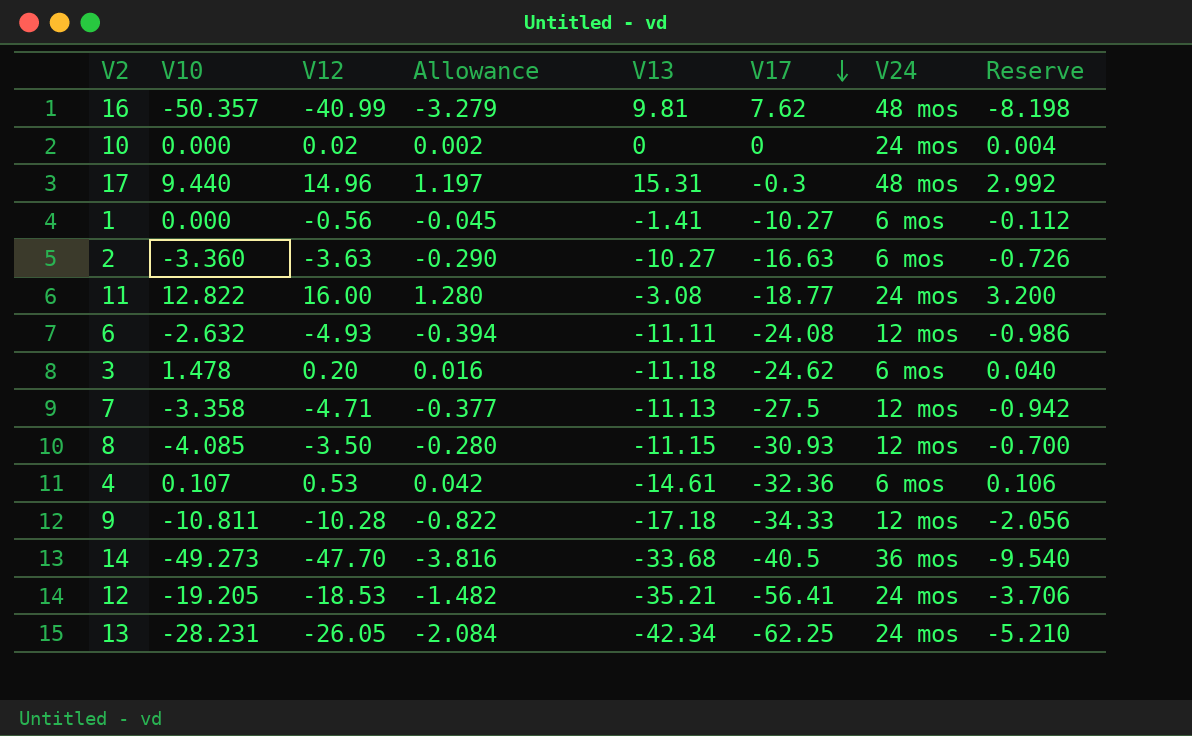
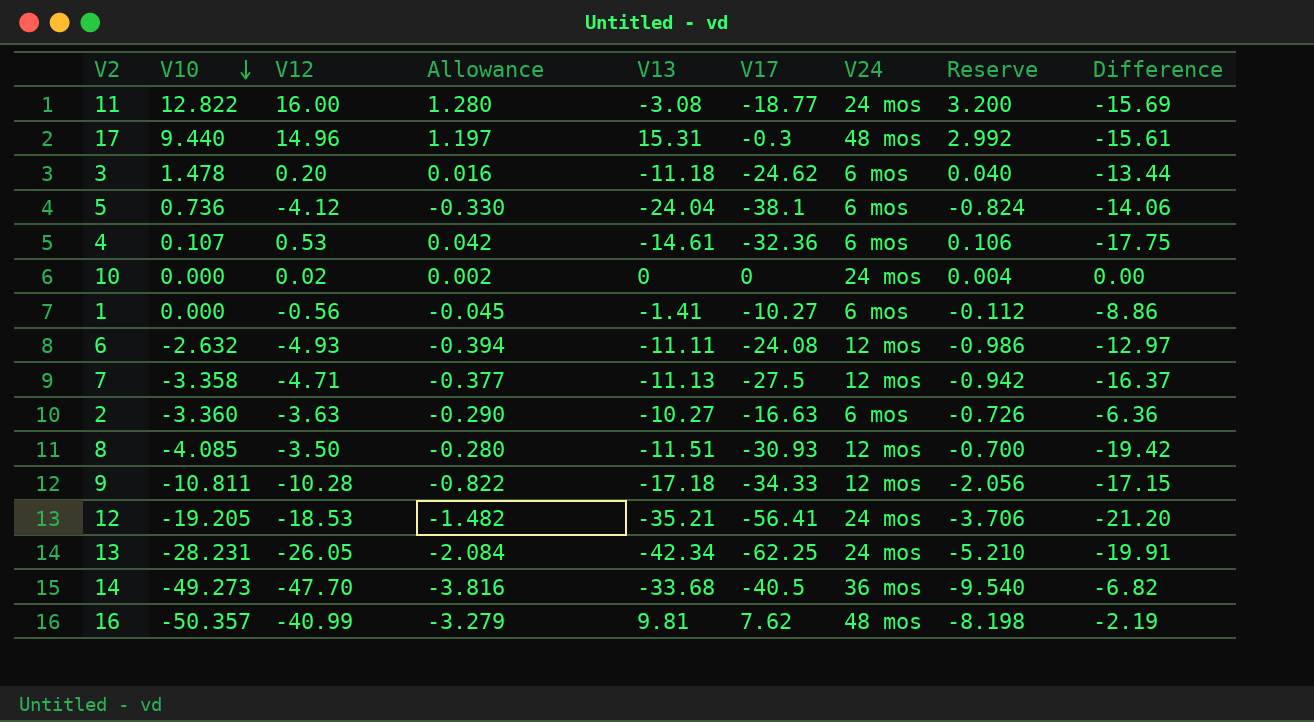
row order: V17 descending -> V10 descending
column Difference | formula: none -> [V17] - [V13]
row 5: none -> 0.736 | -4.12 | -0.330 | -24.04 | -38.1 | 6 mos | -0.824 | -14.06
8 | V13: -11.15 -> -11.51

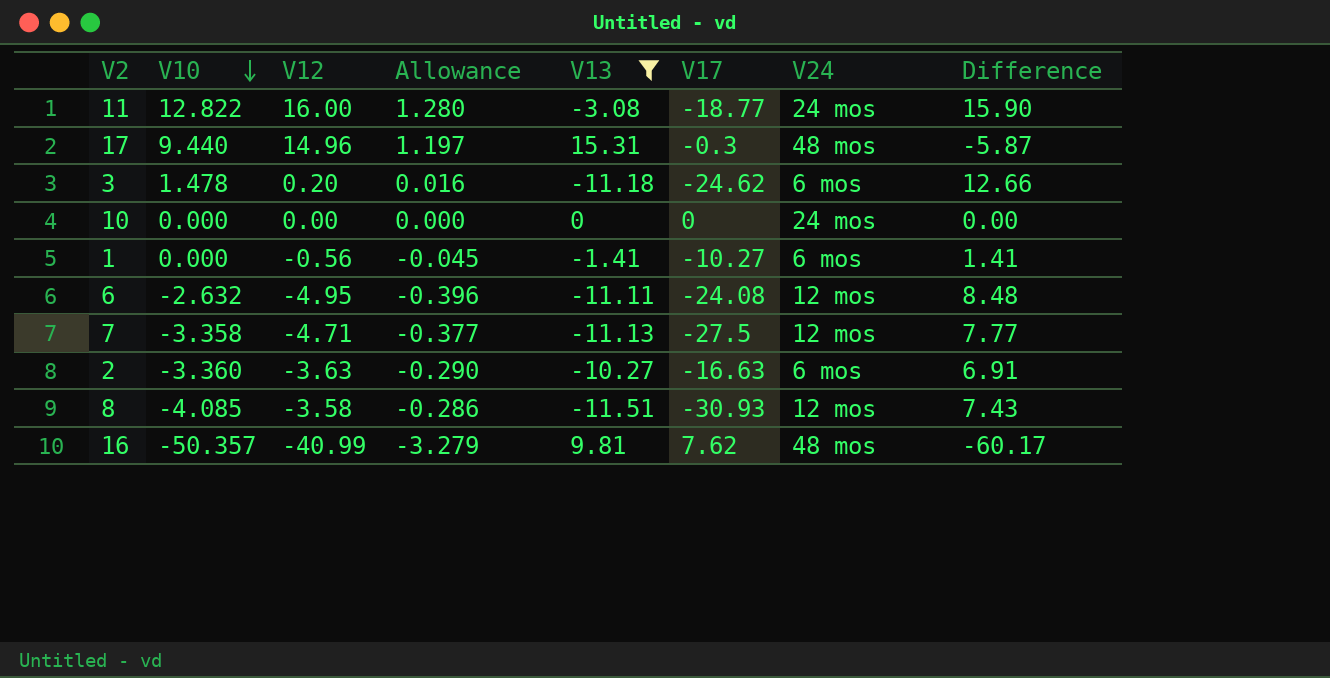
filter: none -> V13 >= -11.51
column Reserve | formula: [V12] * 0.2 -> none
column Difference | formula: [V17] - [V13] -> [V10] - [V13]
10 | V12: 0.02 -> 0.00
10 | Allowance: 0.002 -> 0.000
6 | V12: -4.93 -> -4.95
6 | Allowance: -0.394 -> -0.396
8 | V12: -3.50 -> -3.58
8 | Allowance: -0.280 -> -0.286

